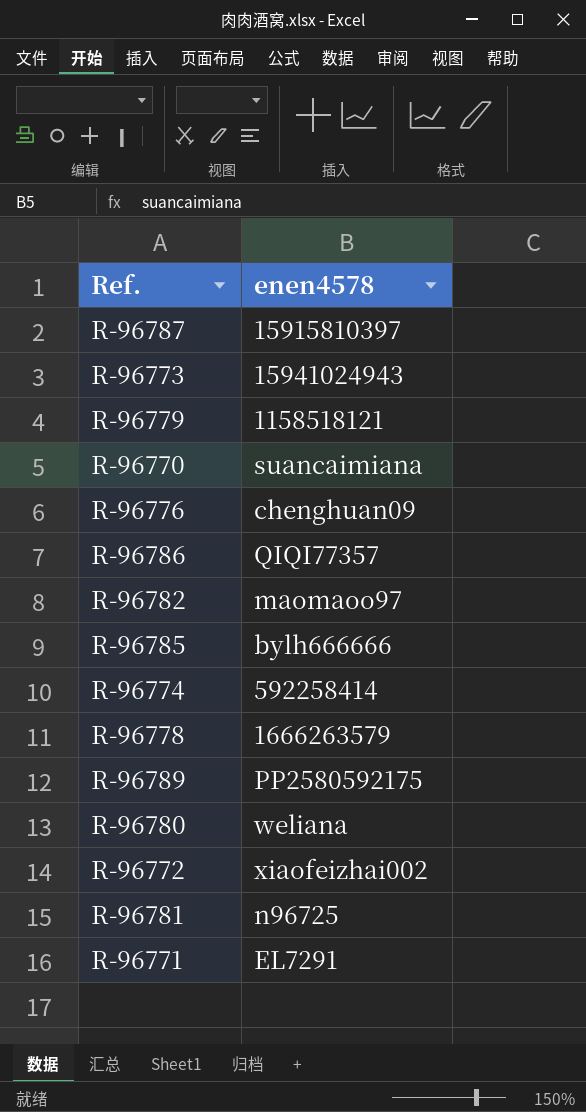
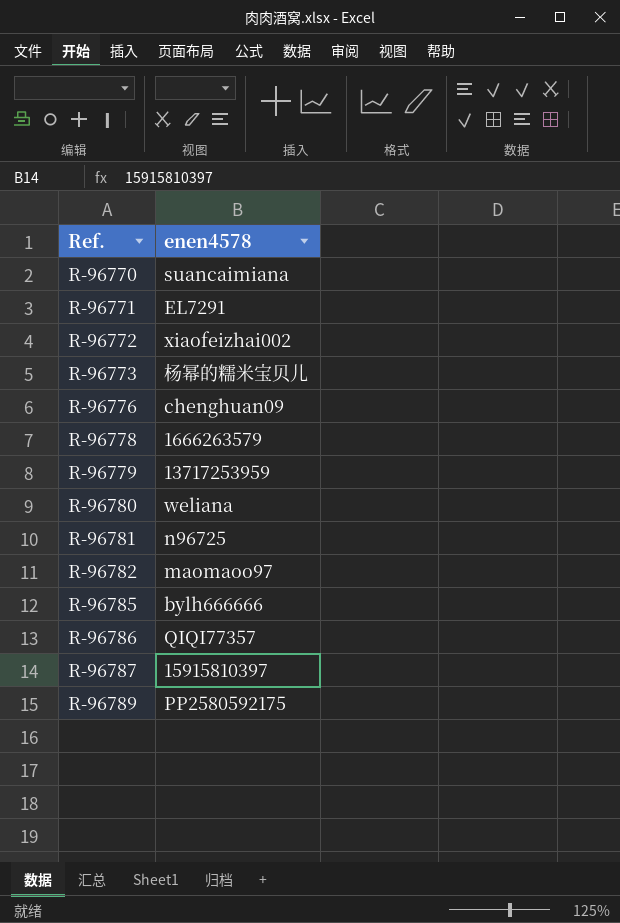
row order: none -> Ref. ascending
row R-96774: 592258414 -> none
R-96773 | enen4578: 15941024943 -> 杨幂的糯米宝贝儿
R-96779 | enen4578: 1158518121 -> 13717253959

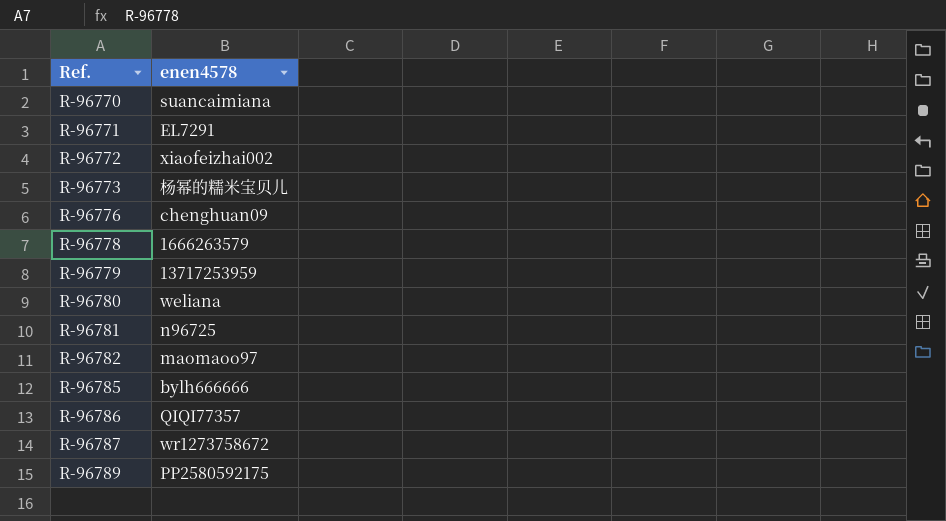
R-96787 | enen4578: 15915810397 -> wr1273758672

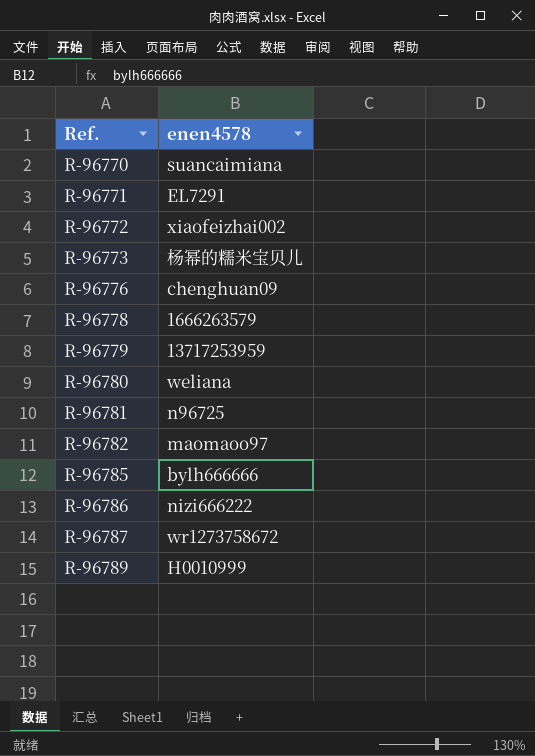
R-96786 | enen4578: QIQI77357 -> nizi666222
R-96789 | enen4578: PP2580592175 -> H0010999

